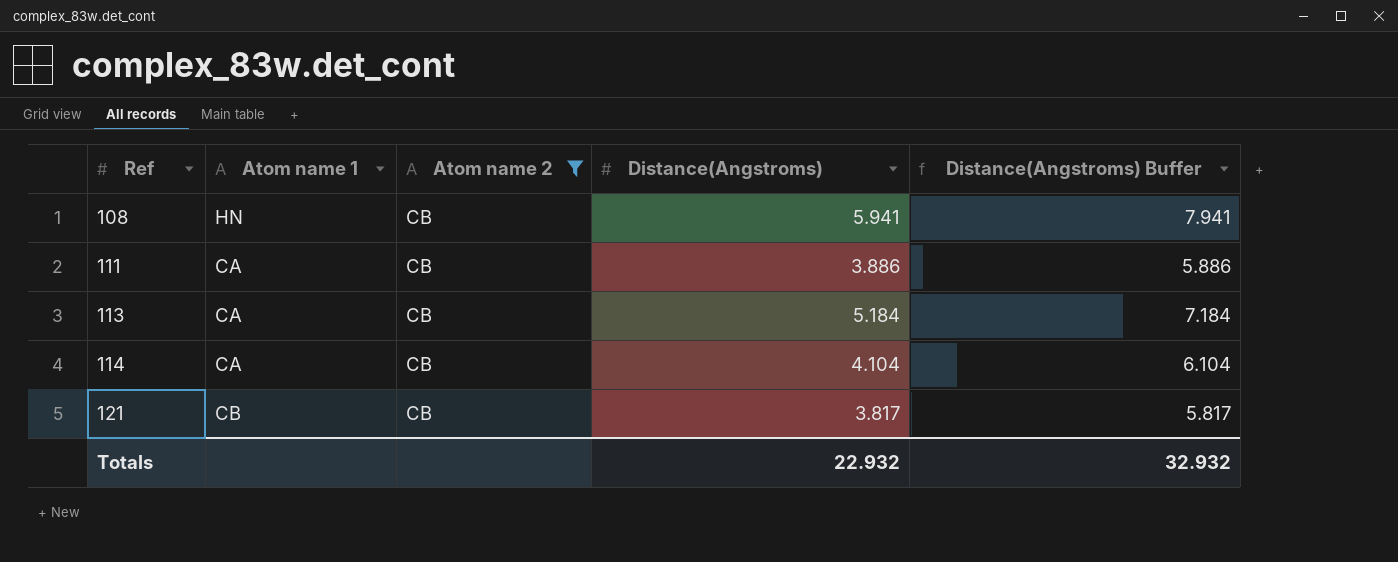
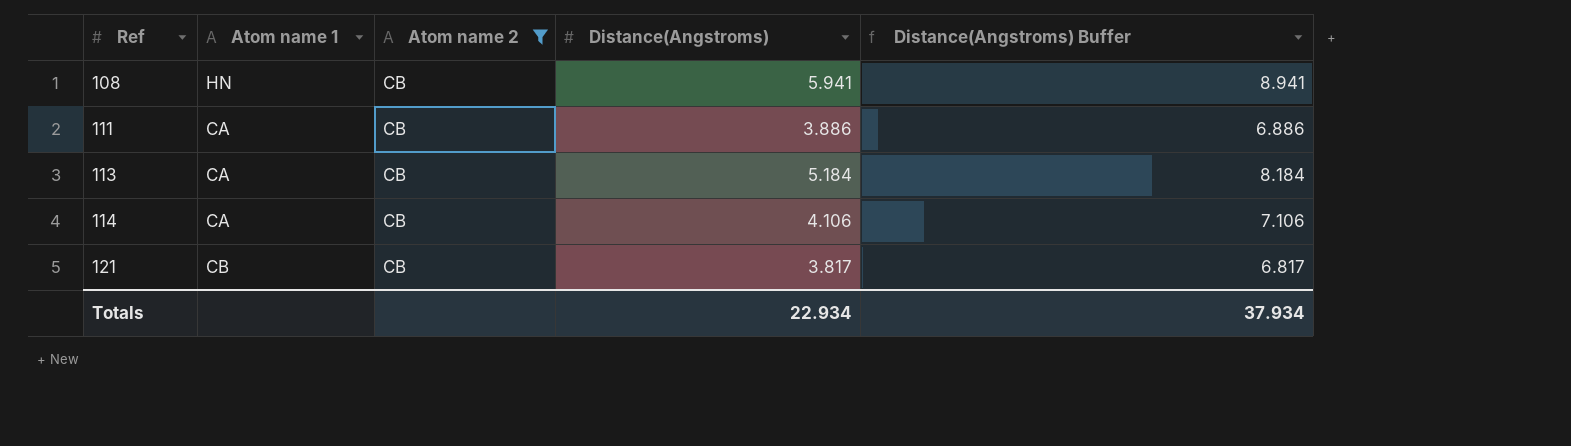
column Distance(Angstroms) Buffer | formula: [Distance(Angstroms)] + 2 -> [Distance(Angstroms)] + 3
114 | Distance(Angstroms): 4.104 -> 4.106
Totals | Distance(Angstroms): 22.932 -> 22.934
Totals | Distance(Angstroms) Buffer: 32.932 -> 37.934

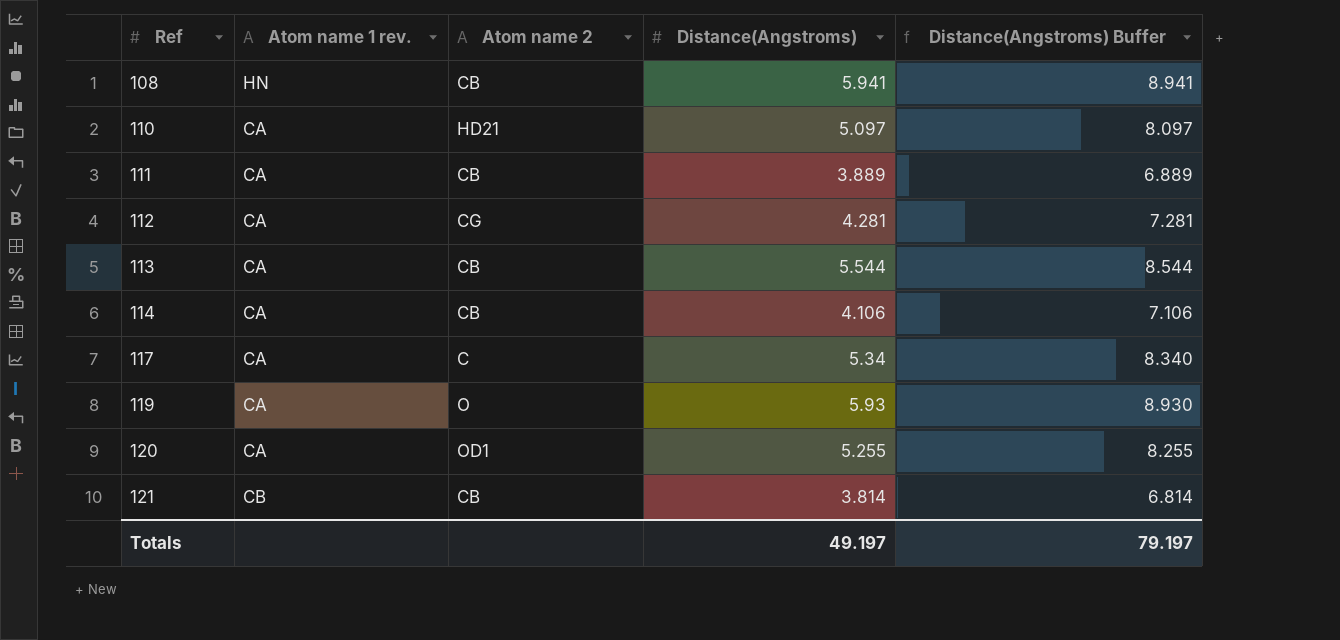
filter: Atom name 2 = CB -> none
column name: Atom name 1 -> Atom name 1 rev.
111 | Distance(Angstroms): 3.886 -> 3.889
111 | Distance(Angstroms) Buffer: 6.886 -> 6.889
113 | Distance(Angstroms): 5.184 -> 5.544
113 | Distance(Angstroms) Buffer: 8.184 -> 8.544
121 | Distance(Angstroms): 3.817 -> 3.814
121 | Distance(Angstroms) Buffer: 6.817 -> 6.814
Totals | Distance(Angstroms): 22.934 -> 49.197
Totals | Distance(Angstroms) Buffer: 37.934 -> 79.197

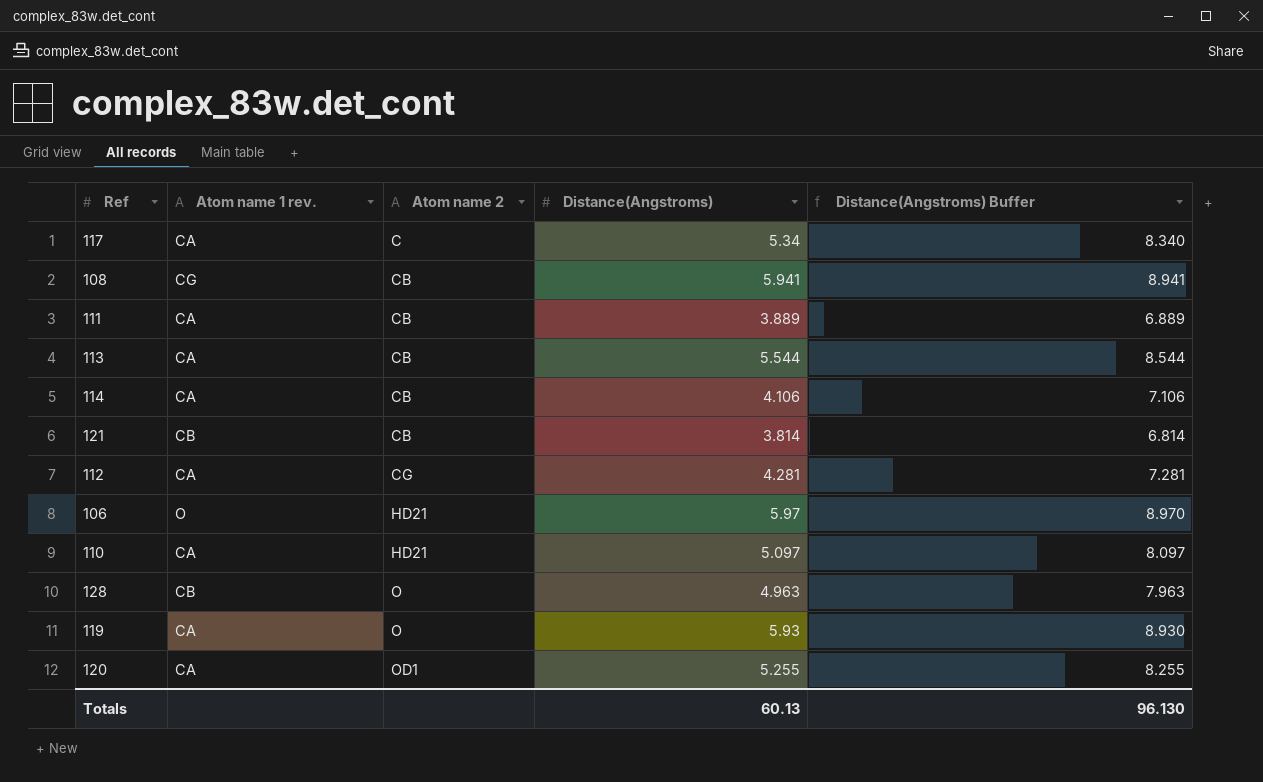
row order: Ref ascending -> Atom name 2 ascending
108 | Atom name 1 rev.: HN -> CG
row 106: none -> O | HD21 | 5.97 | 8.970
row 128: none -> CB | O | 4.963 | 7.963
Totals | Distance(Angstroms): 49.197 -> 60.13
Totals | Distance(Angstroms) Buffer: 79.197 -> 96.130

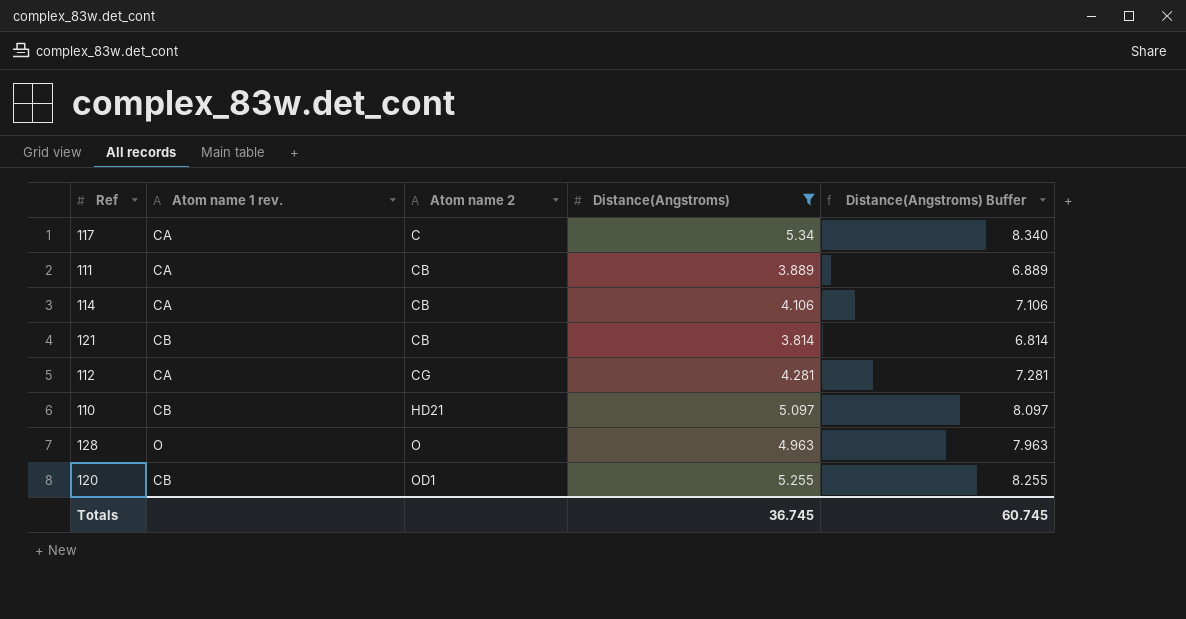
filter: none -> Distance(Angstroms) <= 5.34
110 | Atom name 1 rev.: CA -> CB
128 | Atom name 1 rev.: CB -> O
120 | Atom name 1 rev.: CA -> CB
Totals | Distance(Angstroms): 60.13 -> 36.745
Totals | Distance(Angstroms) Buffer: 96.130 -> 60.745

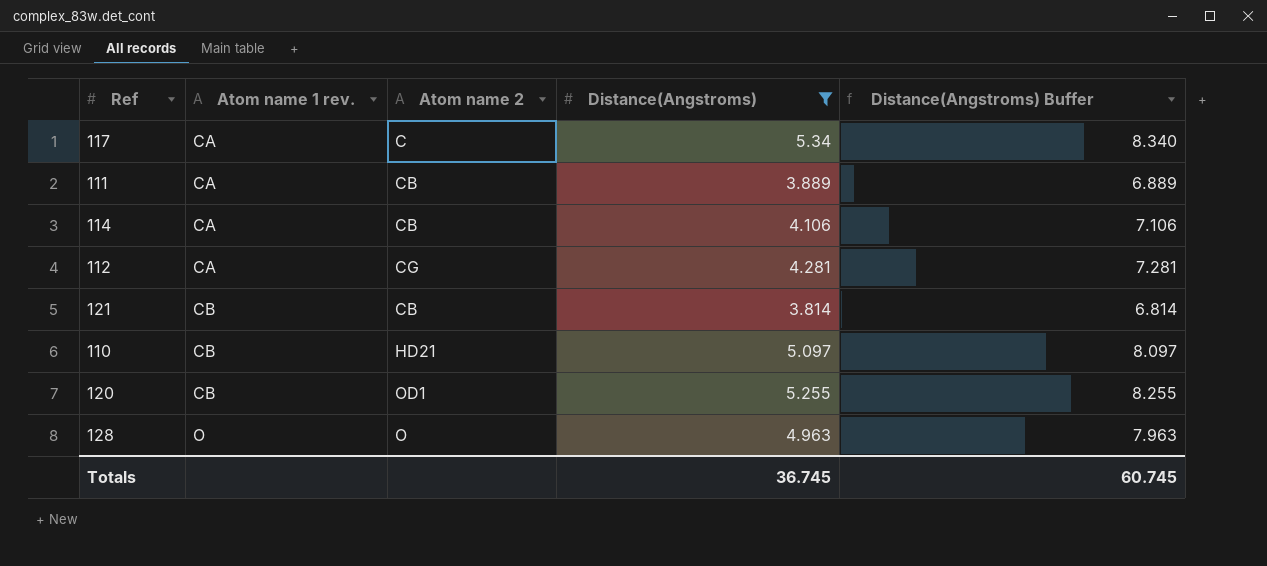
row order: Atom name 2 ascending -> Atom name 1 rev. ascending

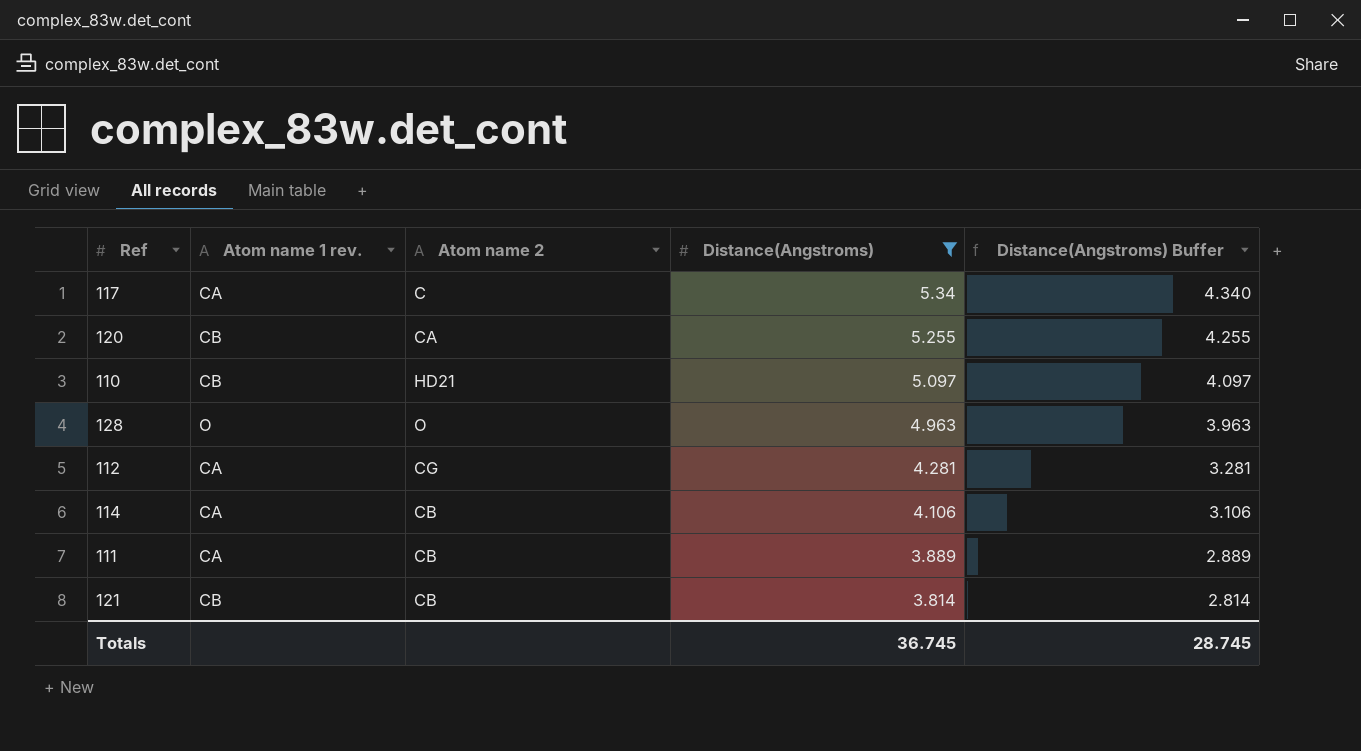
row order: Atom name 1 rev. ascending -> Distance(Angstroms) descending
column Distance(Angstroms) Buffer | formula: [Distance(Angstroms)] + 3 -> [Distance(Angstroms)] - 1
120 | Atom name 2: OD1 -> CA
Totals | Distance(Angstroms) Buffer: 60.745 -> 28.745

